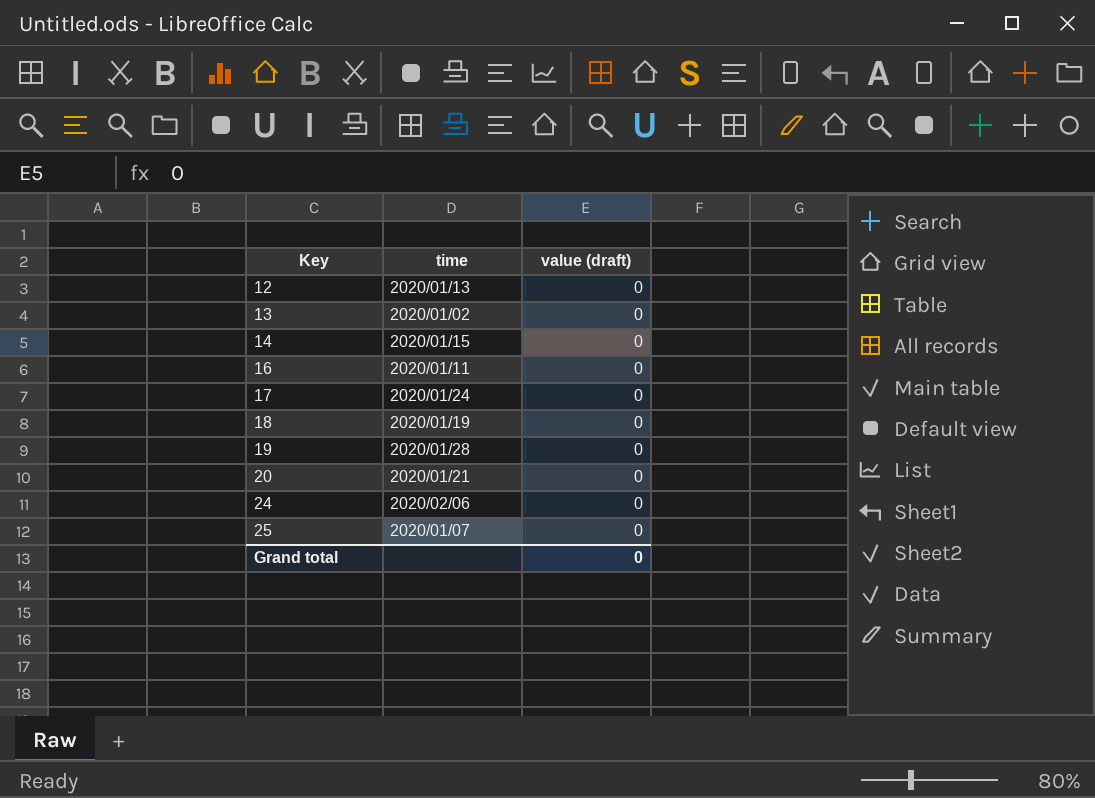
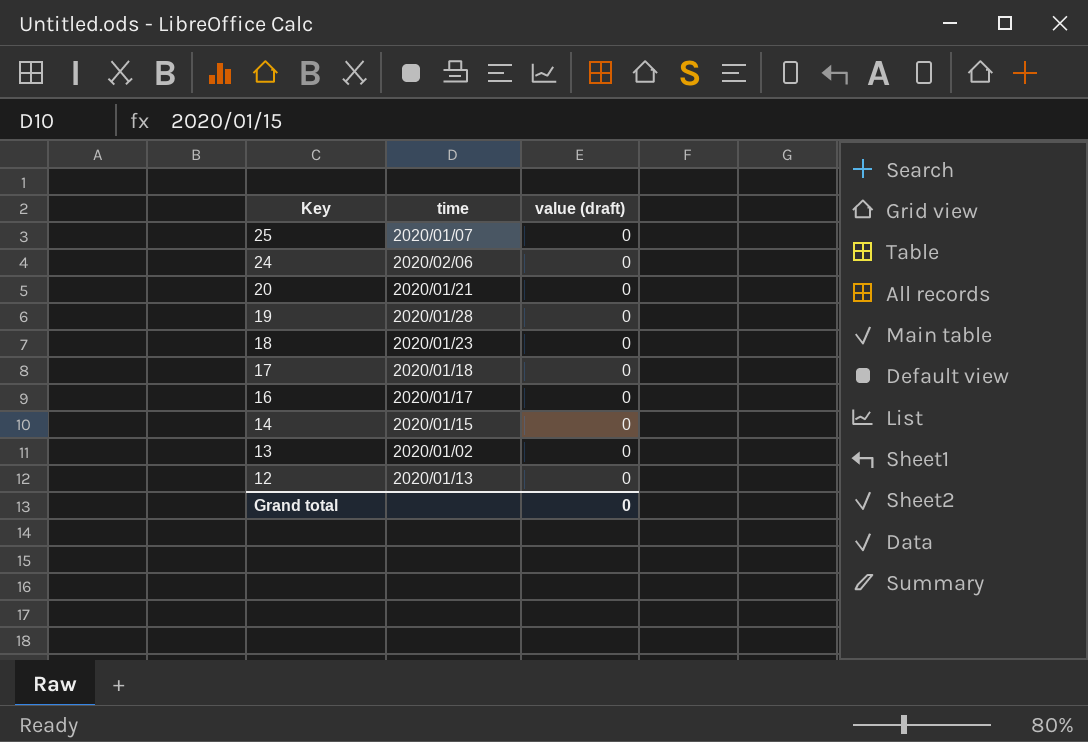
row order: Key ascending -> Key descending
18 | time: 2020/01/19 -> 2020/01/23
17 | time: 2020/01/24 -> 2020/01/18
16 | time: 2020/01/11 -> 2020/01/17

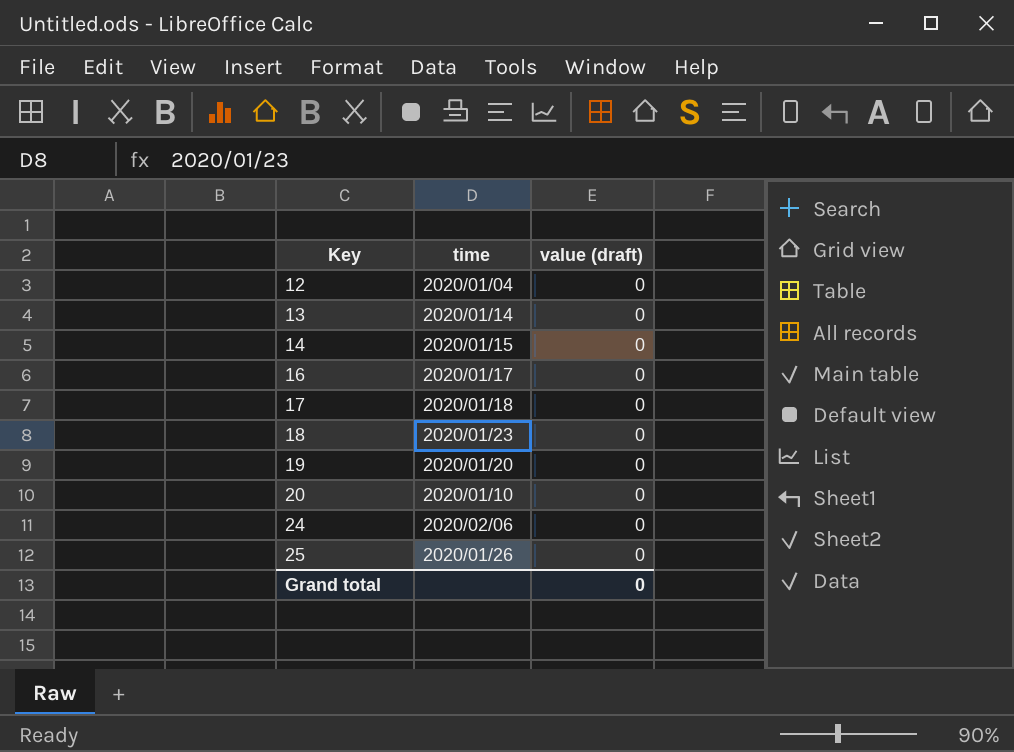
row order: Key descending -> Key ascending
12 | time: 2020/01/13 -> 2020/01/04
13 | time: 2020/01/02 -> 2020/01/14
19 | time: 2020/01/28 -> 2020/01/20
20 | time: 2020/01/21 -> 2020/01/10
25 | time: 2020/01/07 -> 2020/01/26

